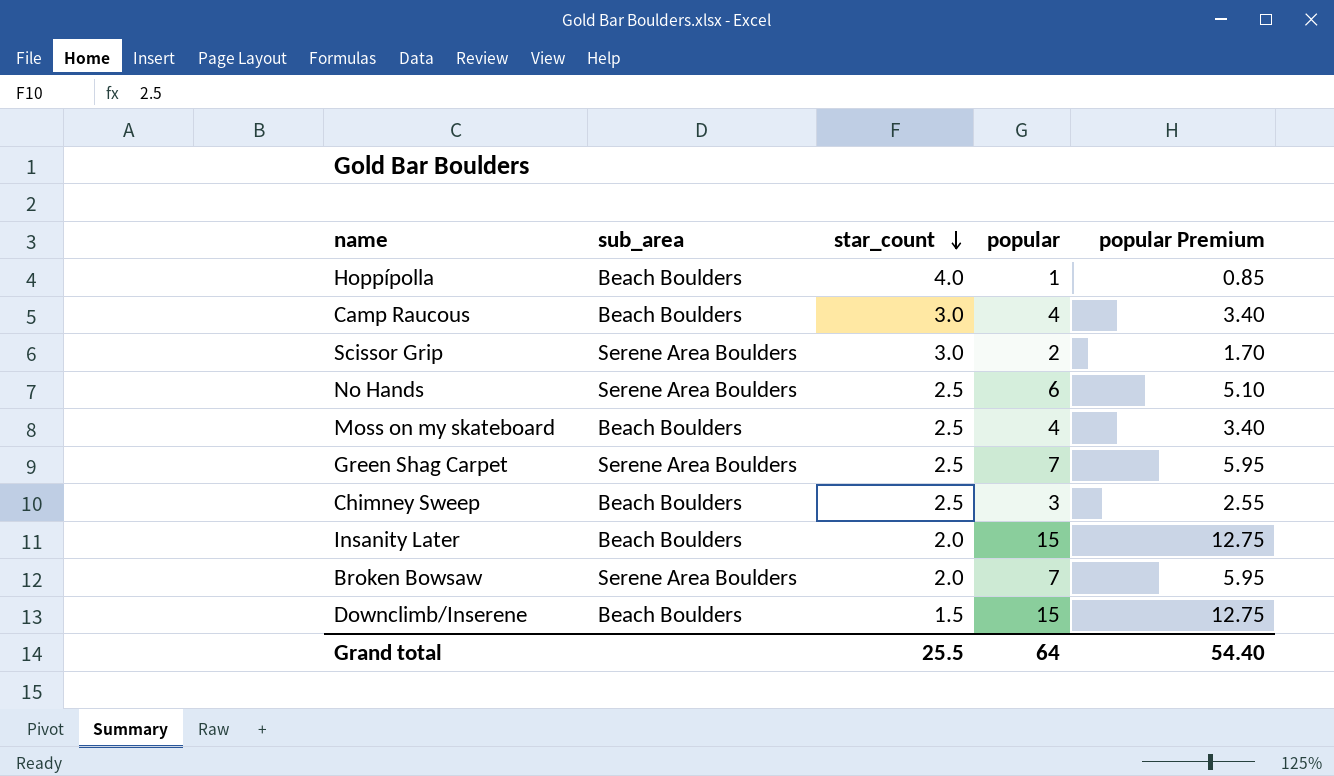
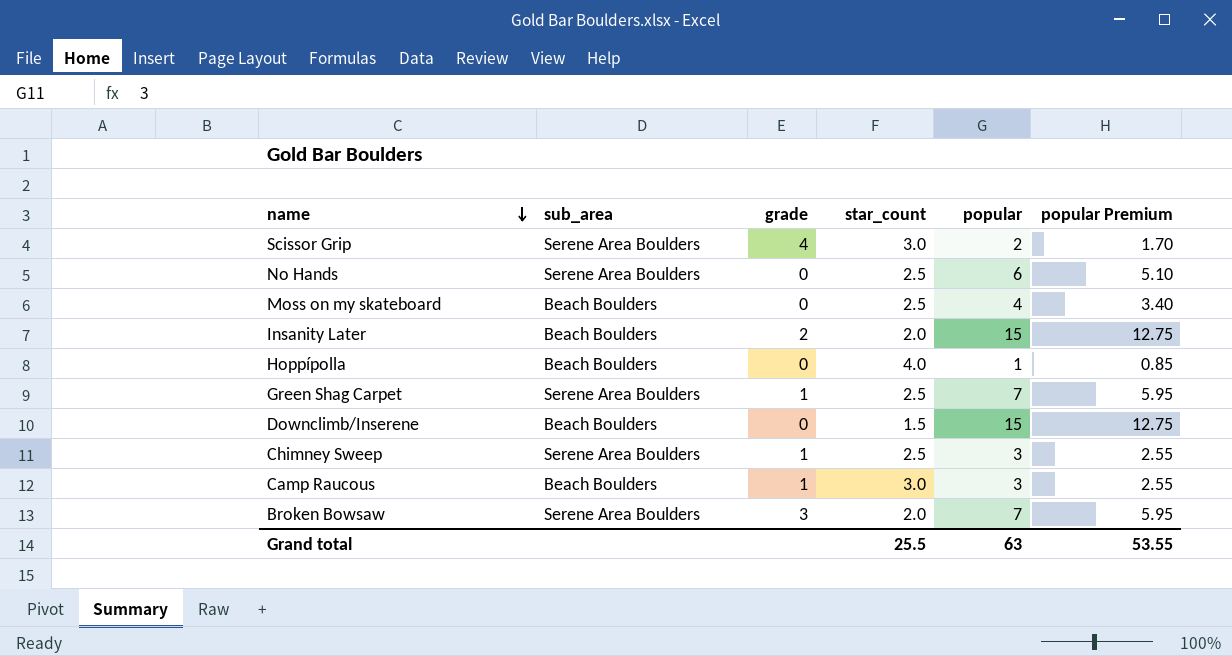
row order: star_count descending -> name descending
column grade | position: none -> 3
Chimney Sweep | sub_area: Beach Boulders -> Serene Area Boulders
Camp Raucous | popular: 4 -> 3
Camp Raucous | popular Premium: 3.40 -> 2.55
Grand total | popular: 64 -> 63
Grand total | popular Premium: 54.40 -> 53.55

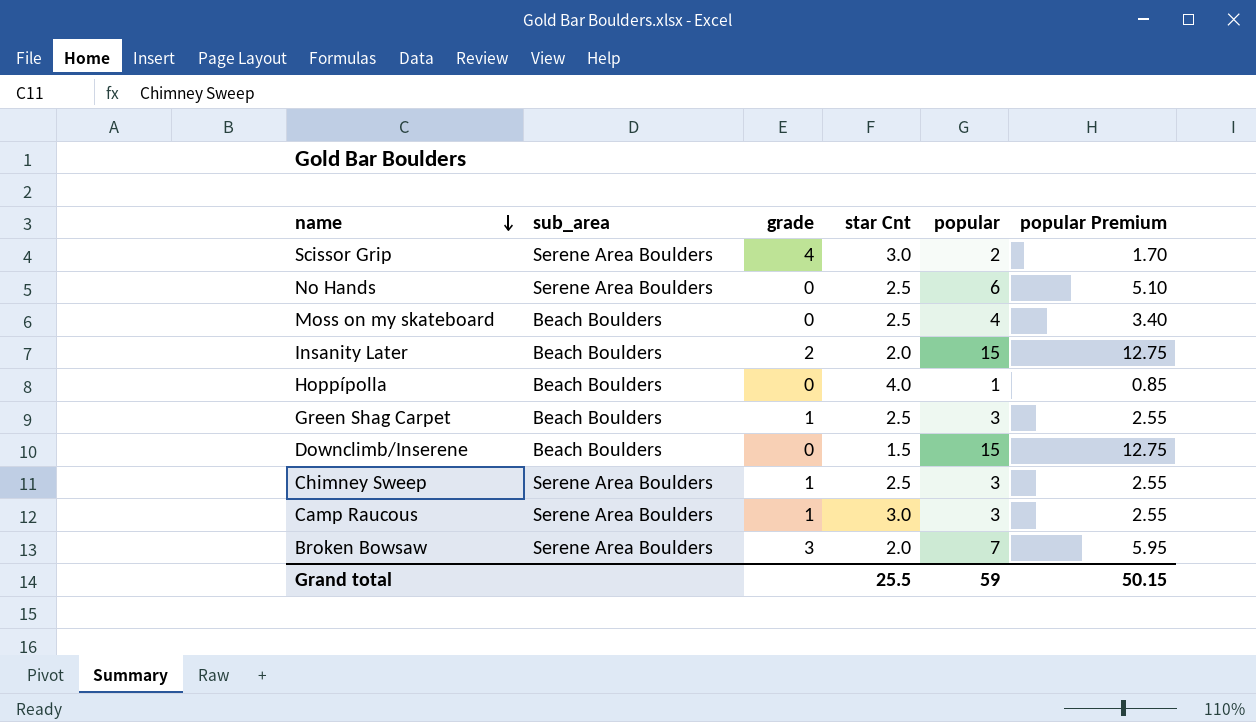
column name: star_count -> star Cnt
Green Shag Carpet | sub_area: Serene Area Boulders -> Beach Boulders
Green Shag Carpet | popular: 7 -> 3
Green Shag Carpet | popular Premium: 5.95 -> 2.55
Camp Raucous | sub_area: Beach Boulders -> Serene Area Boulders
Grand total | popular: 63 -> 59
Grand total | popular Premium: 53.55 -> 50.15

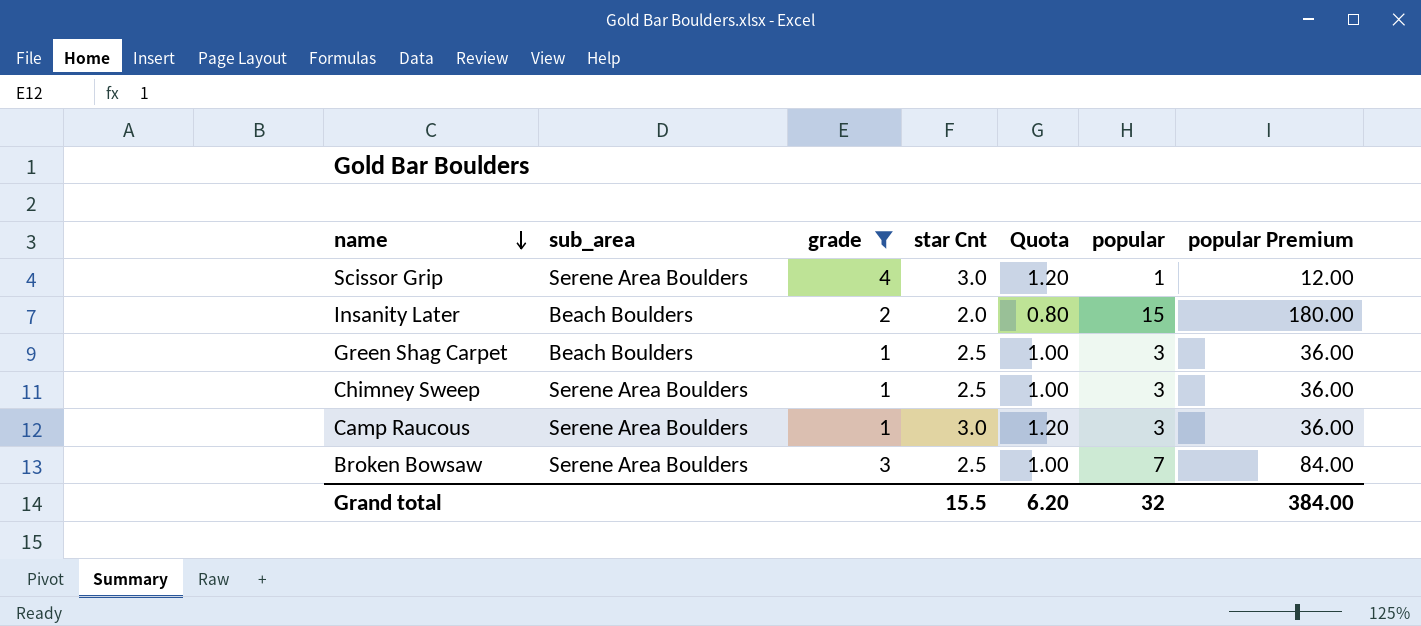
filter: none -> grade != 0
column Quota | formula: none -> [star Cnt] * 0.4
column popular Premium | formula: [popular] * 0.85 -> [popular] * 12
Scissor Grip | popular: 2 -> 1
Broken Bowsaw | star Cnt: 2.0 -> 2.5
Grand total | star Cnt: 25.5 -> 15.5
Grand total | popular: 59 -> 32
Grand total | popular Premium: 50.15 -> 384.00

